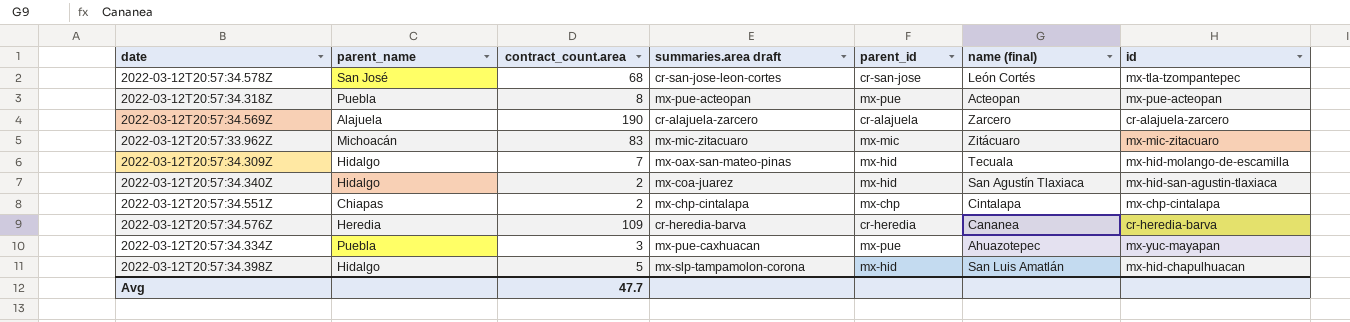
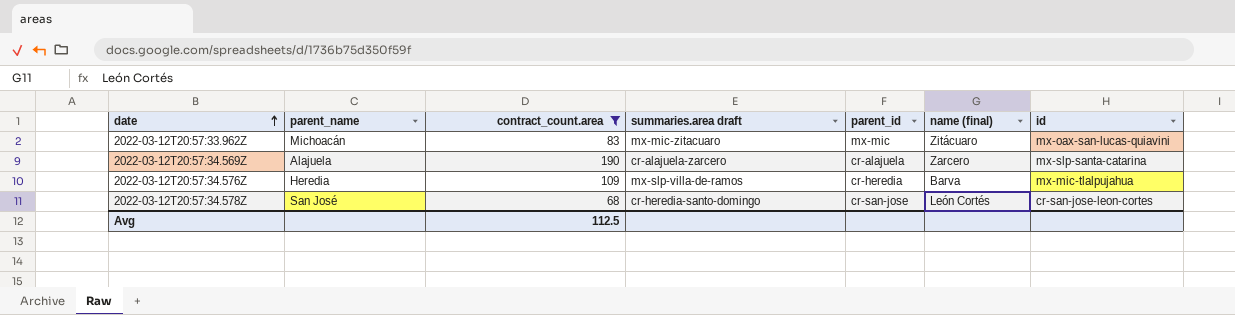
filter: none -> contract_count.area >= 68
row order: none -> date ascending
2022-03-12T20:57:33.962Z | id: mx-mic-zitacuaro -> mx-oax-san-lucas-quiavini
2022-03-12T20:57:34.569Z | id: cr-alajuela-zarcero -> mx-slp-santa-catarina
2022-03-12T20:57:34.576Z | summaries.area draft: cr-heredia-barva -> mx-slp-villa-de-ramos
2022-03-12T20:57:34.576Z | name (final): Cananea -> Barva
2022-03-12T20:57:34.576Z | id: cr-heredia-barva -> mx-mic-tlalpujahua
2022-03-12T20:57:34.578Z | summaries.area draft: cr-san-jose-leon-cortes -> cr-heredia-santo-domingo
2022-03-12T20:57:34.578Z | id: mx-tla-tzompantepec -> cr-san-jose-leon-cortes
Avg | contract_count.area: 47.7 -> 112.5

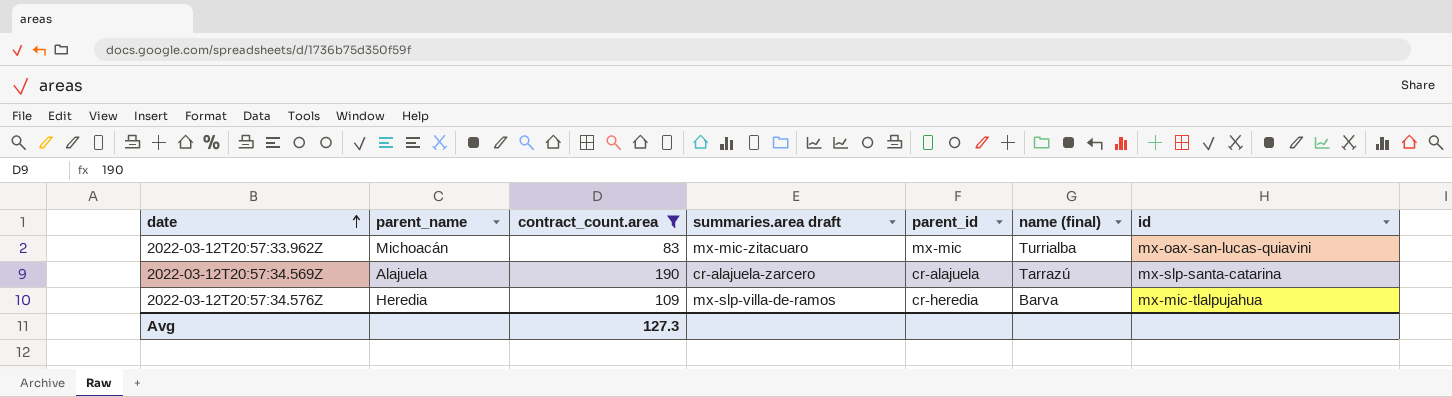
row 2022-03-12T20:57:34.578Z: San José | 68 | cr-heredia-santo-domingo | cr-san-jose | León Cortés | cr-san-jose-leon-cortes -> none
2022-03-12T20:57:33.962Z | name (final): Zitácuaro -> Turrialba
2022-03-12T20:57:34.569Z | name (final): Zarcero -> Tarrazú
Avg | contract_count.area: 112.5 -> 127.3

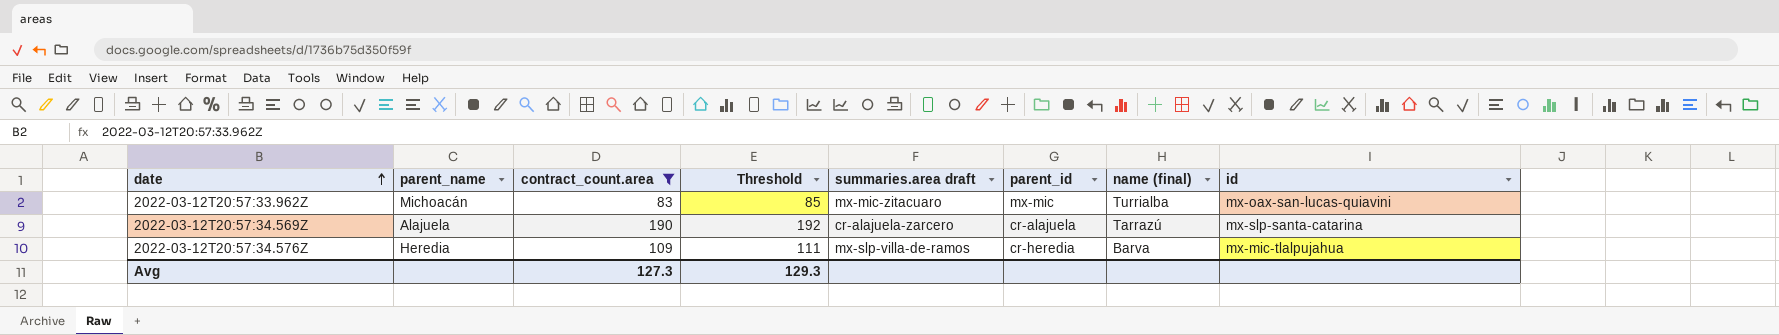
column Threshold | formula: none -> [contract_count.area] + 2

